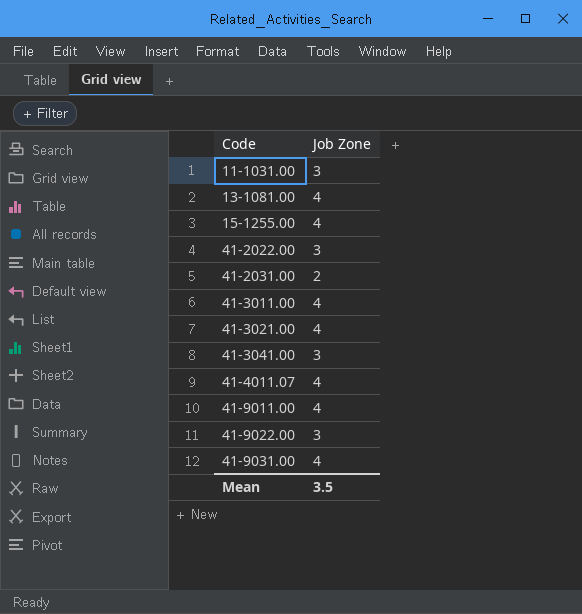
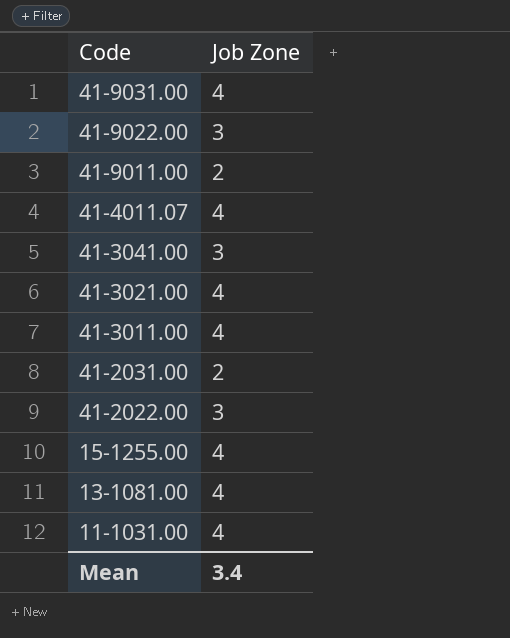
row order: Code ascending -> Code descending
41-9011.00 | Job Zone: 4 -> 2
11-1031.00 | Job Zone: 3 -> 4
Mean | Job Zone: 3.5 -> 3.4

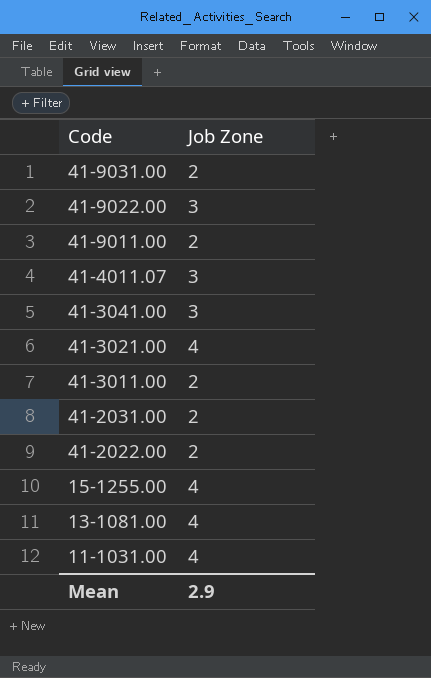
41-9031.00 | Job Zone: 4 -> 2
41-4011.07 | Job Zone: 4 -> 3
41-3011.00 | Job Zone: 4 -> 2
41-2022.00 | Job Zone: 3 -> 2
Mean | Job Zone: 3.4 -> 2.9

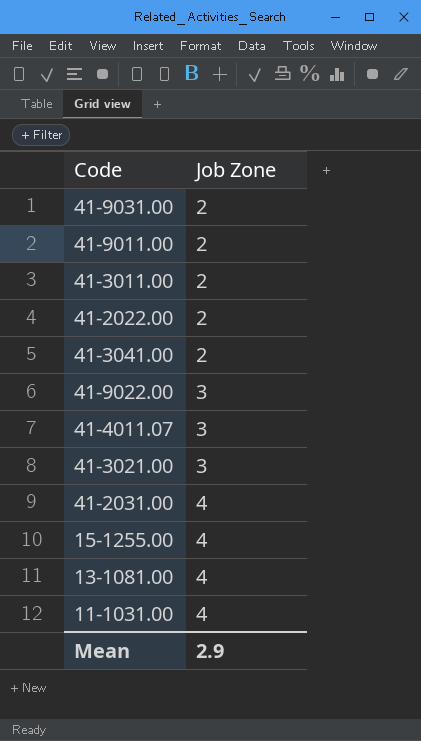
row order: Code descending -> Job Zone ascending
41-3041.00 | Job Zone: 3 -> 2
41-3021.00 | Job Zone: 4 -> 3
41-2031.00 | Job Zone: 2 -> 4

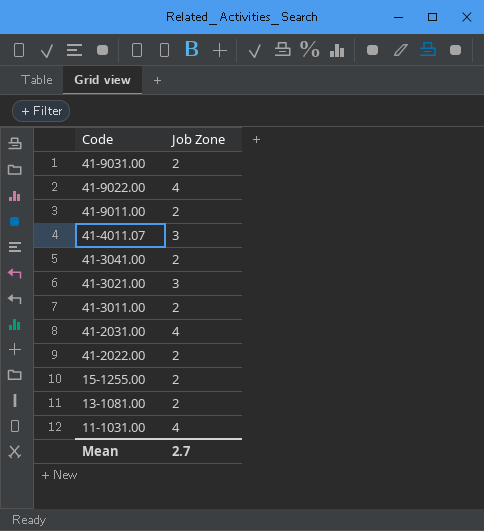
row order: Job Zone ascending -> Code descending
41-9022.00 | Job Zone: 3 -> 4
15-1255.00 | Job Zone: 4 -> 2
13-1081.00 | Job Zone: 4 -> 2
Mean | Job Zone: 2.9 -> 2.7

